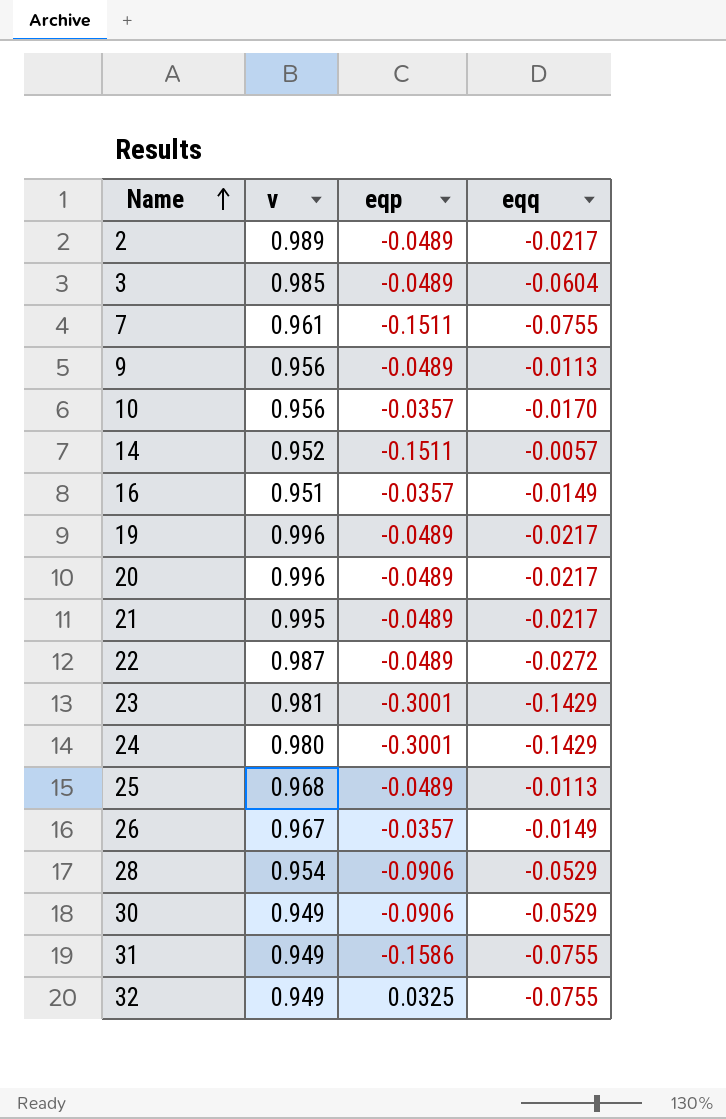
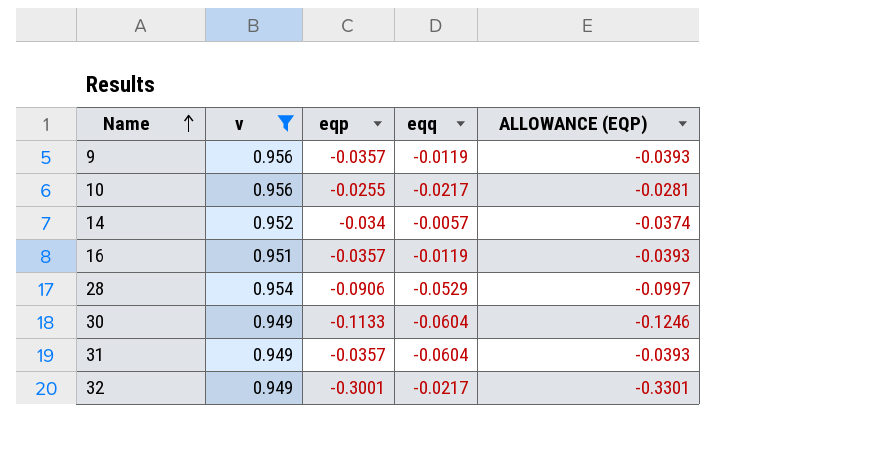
filter: none -> v <= 0.956
column ALLOWANCE (EQP) | formula: none -> [eqp] * 1.1
9 | eqp: -0.0489 -> -0.0357
9 | eqq: -0.0113 -> -0.0119
10 | eqp: -0.0357 -> -0.0255
10 | eqq: -0.0170 -> -0.0217
14 | eqp: -0.1511 -> -0.034
16 | eqq: -0.0149 -> -0.0119
30 | eqp: -0.0906 -> -0.1133
30 | eqq: -0.0529 -> -0.0604
31 | eqp: -0.1586 -> -0.0357
31 | eqq: -0.0755 -> -0.0604
32 | eqp: 0.0325 -> -0.3001
32 | eqq: -0.0755 -> -0.0217

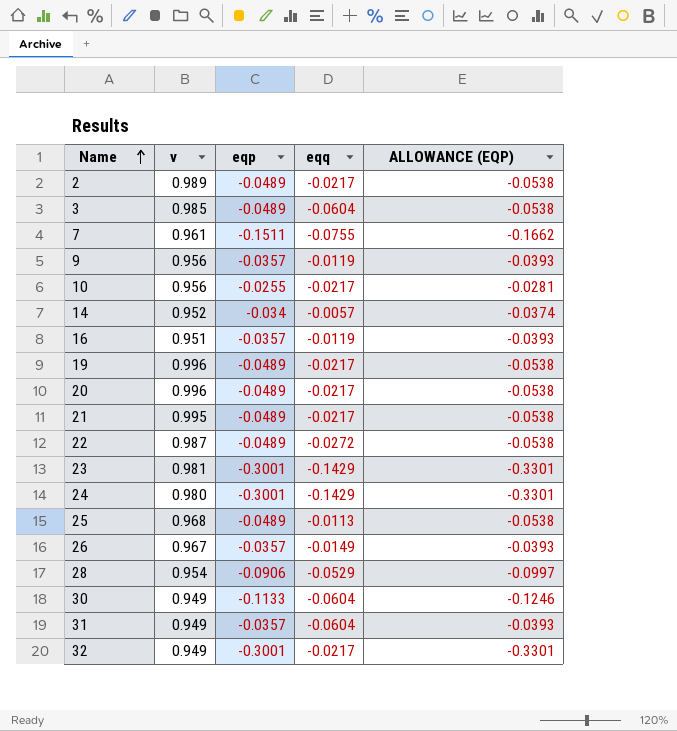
filter: v <= 0.956 -> none

